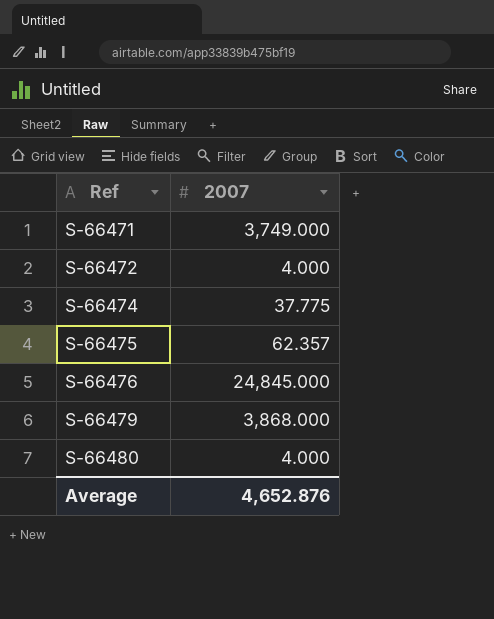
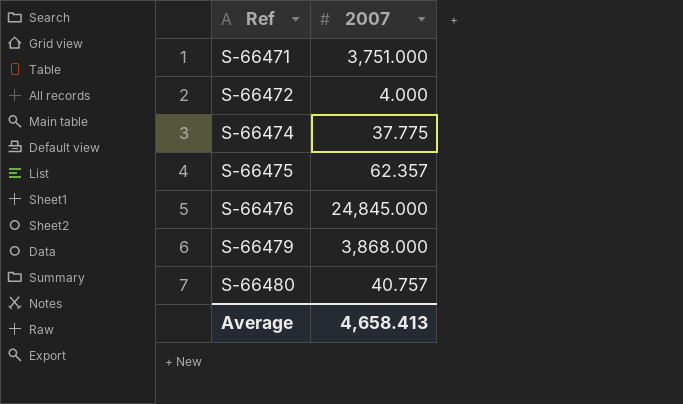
S-66471 | 2007: 3,749.000 -> 3,751.000
S-66480 | 2007: 4.000 -> 40.757
Average | 2007: 4,652.876 -> 4,658.413

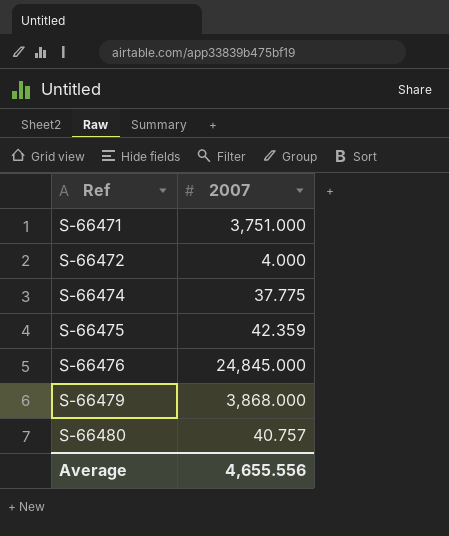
S-66475 | 2007: 62.357 -> 42.359
Average | 2007: 4,658.413 -> 4,655.556

